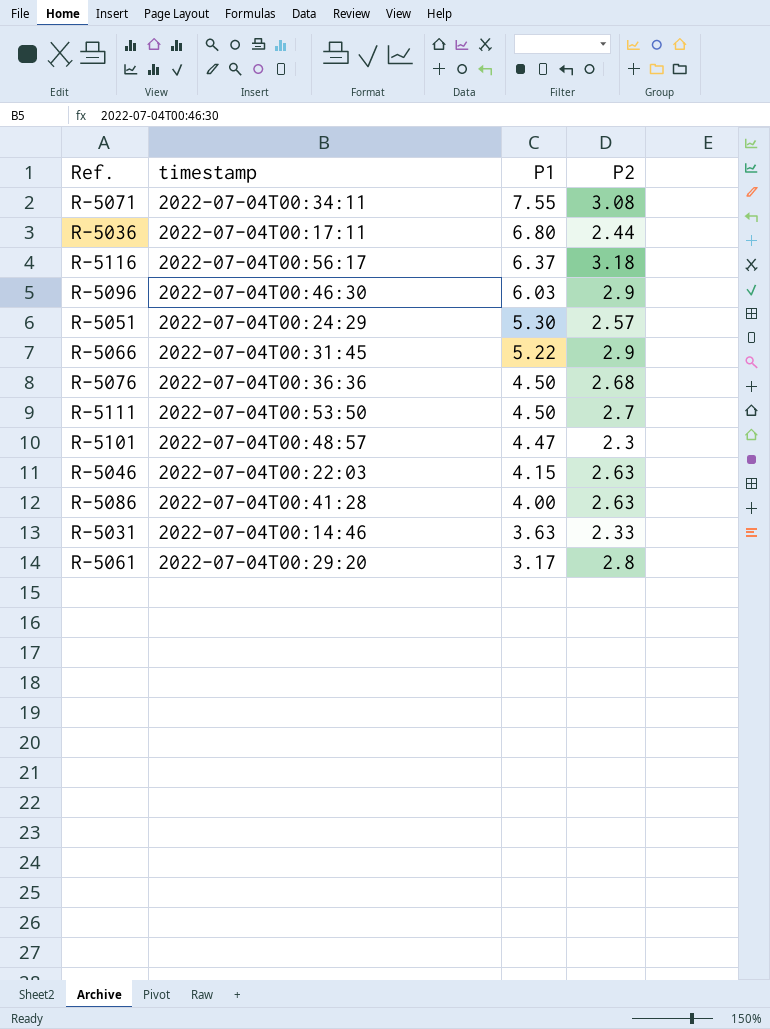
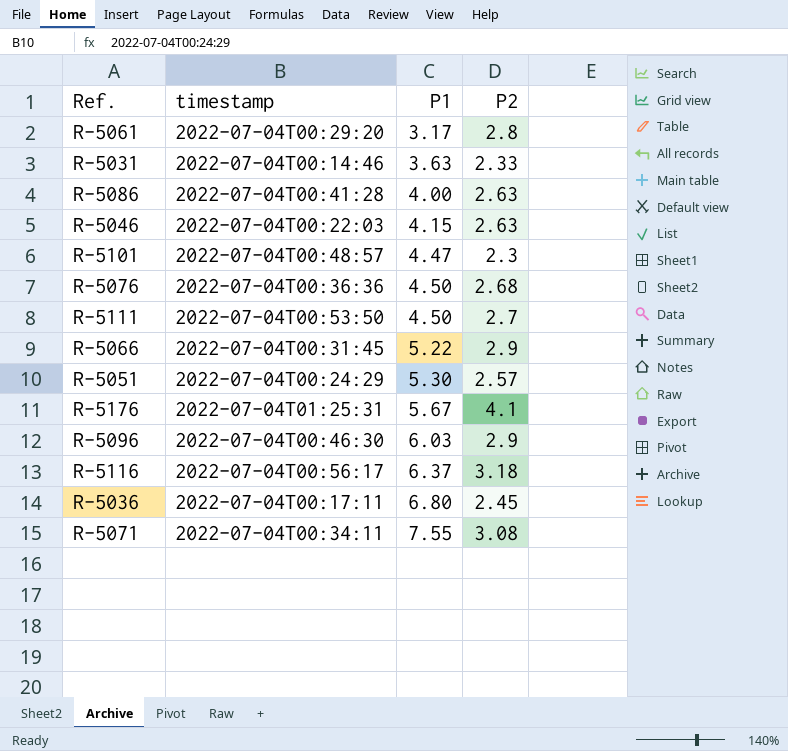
row order: P1 descending -> P1 ascending
row R-5176: none -> 2022-07-04T01:25:31 | 5.67 | 4.1
R-5036 | P2: 2.44 -> 2.45

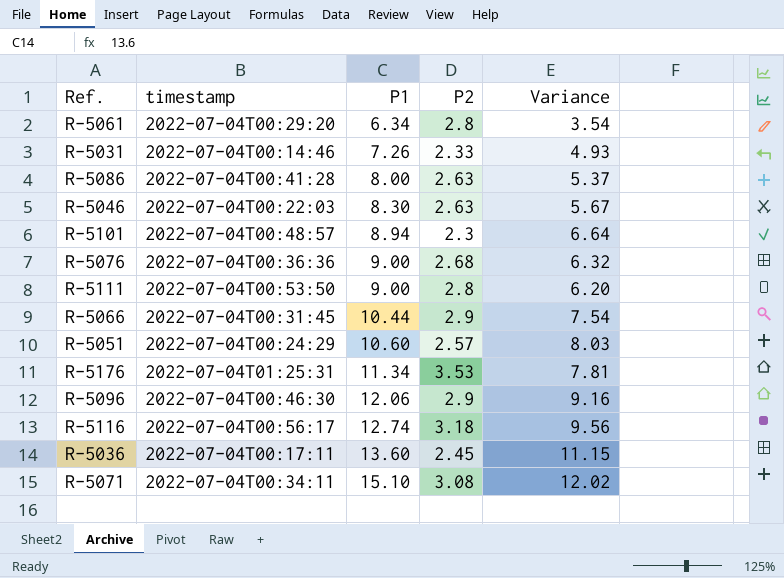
column Variance | formula: none -> [P1] - [P2]
R-5061 | P1: 3.17 -> 6.34
R-5031 | P1: 3.63 -> 7.26
R-5086 | P1: 4.00 -> 8.00
R-5046 | P1: 4.15 -> 8.30
R-5101 | P1: 4.47 -> 8.94
R-5076 | P1: 4.50 -> 9.00
R-5111 | P1: 4.50 -> 9.00
R-5111 | P2: 2.7 -> 2.8
R-5066 | P1: 5.22 -> 10.44
R-5051 | P1: 5.30 -> 10.60
R-5176 | P1: 5.67 -> 11.34
R-5176 | P2: 4.1 -> 3.53
R-5096 | P1: 6.03 -> 12.06
R-5116 | P1: 6.37 -> 12.74
R-5036 | P1: 6.80 -> 13.60
R-5071 | P1: 7.55 -> 15.10

